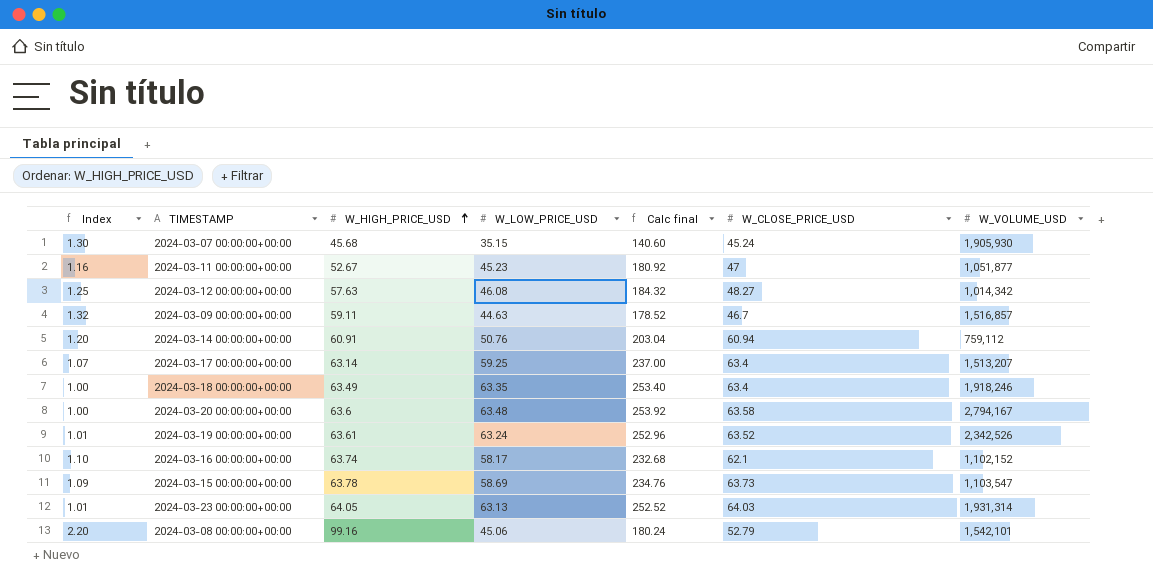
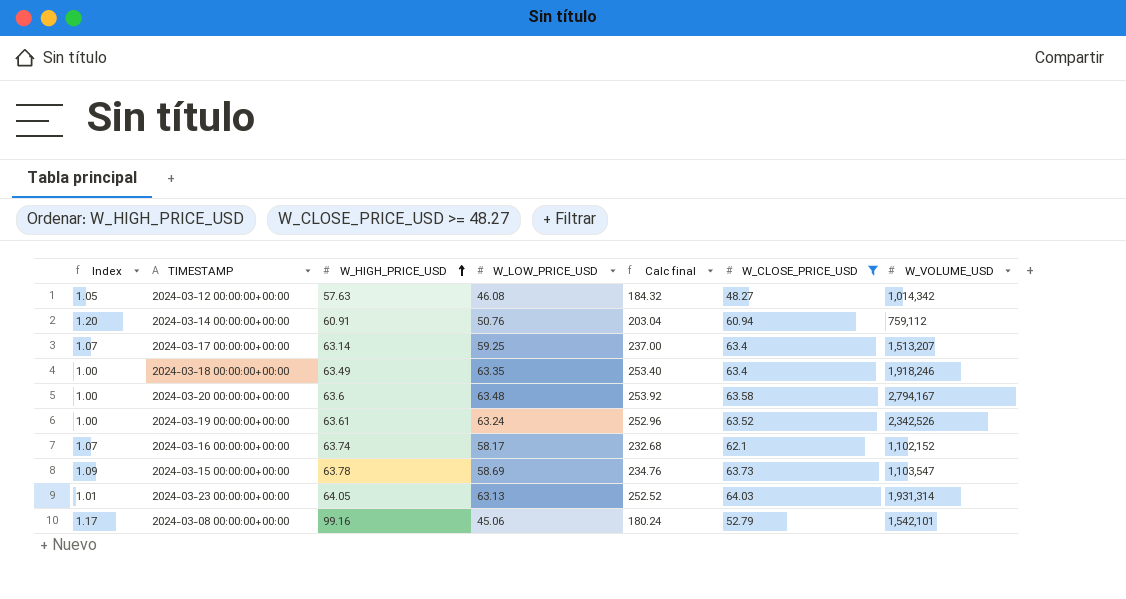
filter: none -> W_CLOSE_PRICE_USD >= 48.27
column Index | formula: [W_HIGH_PRICE_USD] / [W_LOW_PRICE_USD] -> [W_CLOSE_PRICE_USD] / [W_LOW_PRICE_USD]

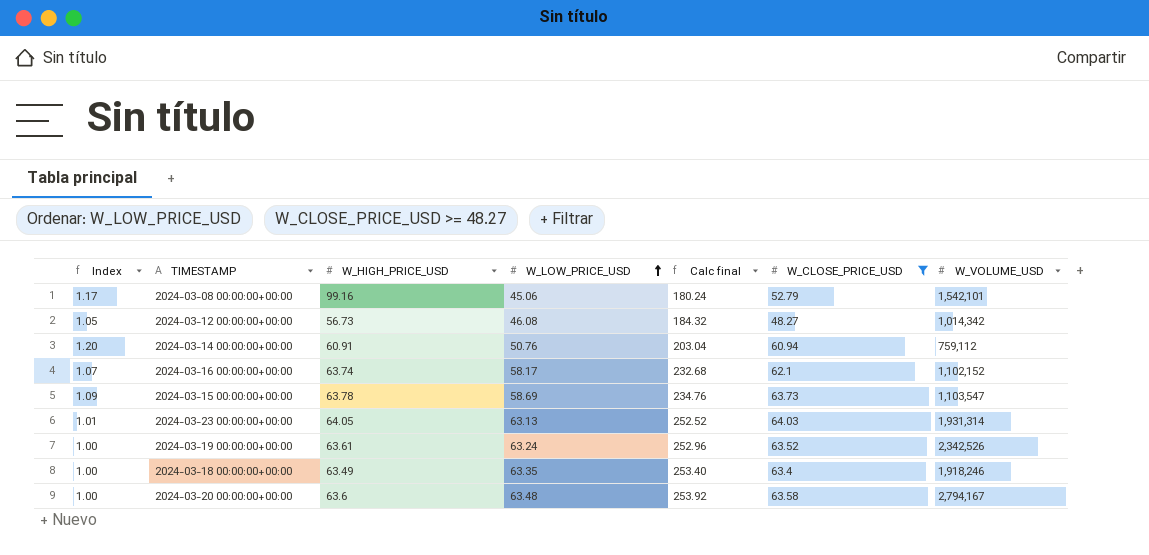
row order: W_HIGH_PRICE_USD ascending -> W_LOW_PRICE_USD ascending
row 2024-03-17 00:00:00+00:00: 1.07 | 63.14 | 59.25 | 237.00 | 63.4 | 1,513,207 -> none
2024-03-12 00:00:00+00:00 | W_HIGH_PRICE_USD: 57.63 -> 56.73

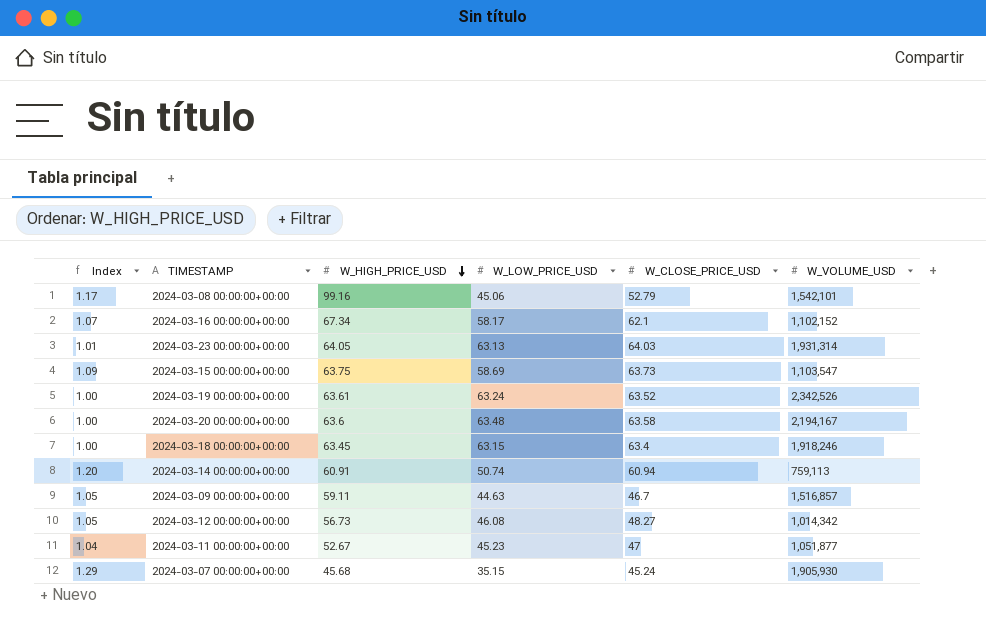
filter: W_CLOSE_PRICE_USD >= 48.27 -> none
row order: W_LOW_PRICE_USD ascending -> W_HIGH_PRICE_USD descending
column Calc final | formula: [W_LOW_PRICE_USD] * 4 -> none
2024-03-16 00:00:00+00:00 | W_HIGH_PRICE_USD: 63.74 -> 67.34
2024-03-15 00:00:00+00:00 | W_HIGH_PRICE_USD: 63.78 -> 63.75
2024-03-20 00:00:00+00:00 | W_VOLUME_USD: 2,794,167 -> 2,194,167
2024-03-18 00:00:00+00:00 | W_HIGH_PRICE_USD: 63.49 -> 63.45
2024-03-18 00:00:00+00:00 | W_LOW_PRICE_USD: 63.35 -> 63.15
2024-03-14 00:00:00+00:00 | W_LOW_PRICE_USD: 50.76 -> 50.74
2024-03-14 00:00:00+00:00 | W_VOLUME_USD: 759,112 -> 759,113

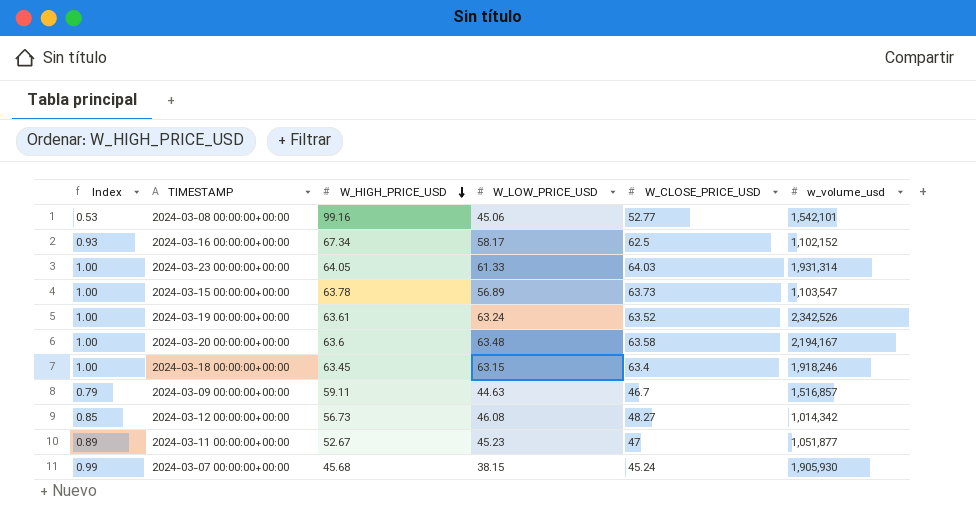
column Index | formula: [W_CLOSE_PRICE_USD] / [W_LOW_PRICE_USD] -> [W_CLOSE_PRICE_USD] / [W_HIGH_PRICE_USD]
column name: W_VOLUME_USD -> w_volume_usd
row 2024-03-14 00:00:00+00:00: 1.20 | 60.91 | 50.74 | 60.94 | 759,113 -> none
2024-03-08 00:00:00+00:00 | W_CLOSE_PRICE_USD: 52.79 -> 52.77
2024-03-16 00:00:00+00:00 | W_CLOSE_PRICE_USD: 62.1 -> 62.5
2024-03-23 00:00:00+00:00 | W_LOW_PRICE_USD: 63.13 -> 61.33
2024-03-15 00:00:00+00:00 | W_HIGH_PRICE_USD: 63.75 -> 63.78
2024-03-15 00:00:00+00:00 | W_LOW_PRICE_USD: 58.69 -> 56.89
2024-03-07 00:00:00+00:00 | W_LOW_PRICE_USD: 35.15 -> 38.15

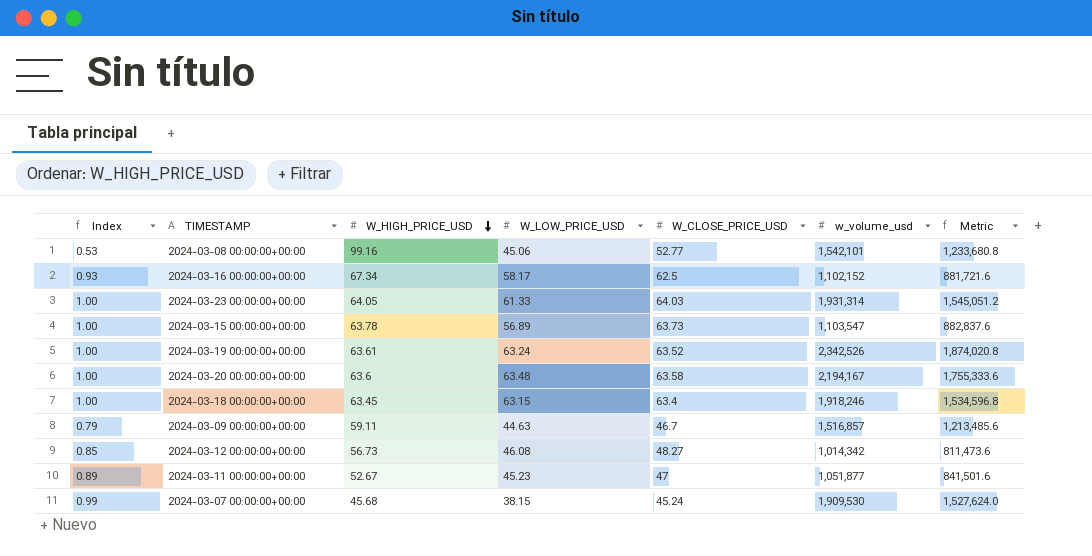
column Metric | formula: none -> [w_volume_usd] * 0.8
2024-03-07 00:00:00+00:00 | w_volume_usd: 1,905,930 -> 1,909,530

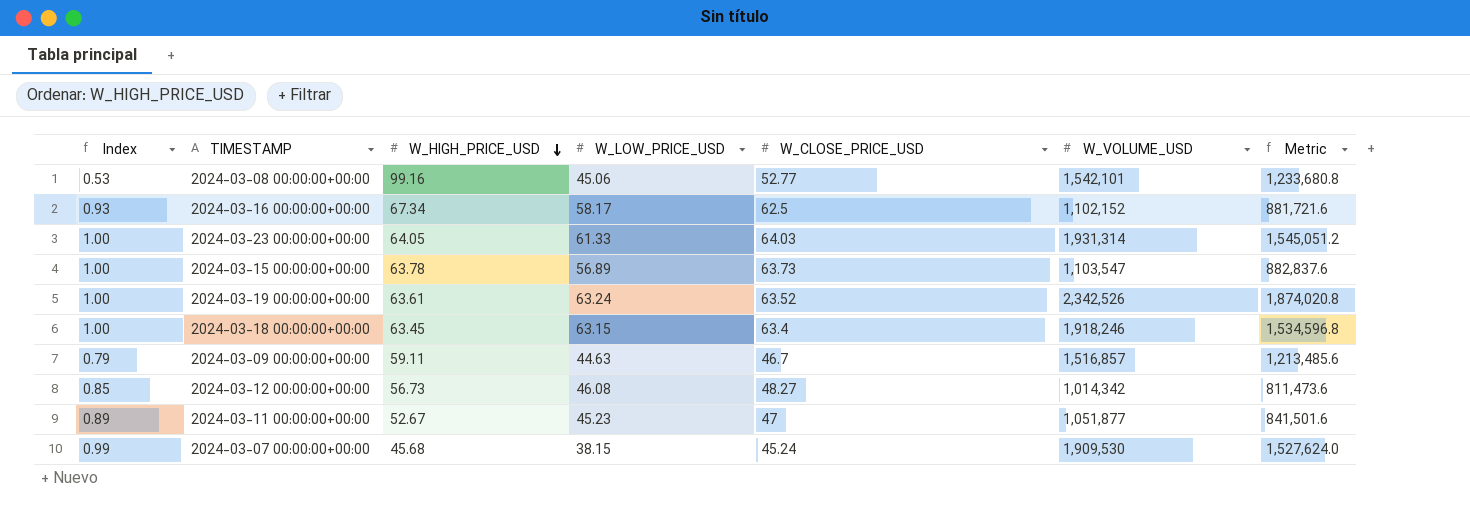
column name: w_volume_usd -> W_VOLUME_USD
row 2024-03-20 00:00:00+00:00: 1.00 | 63.6 | 63.48 | 63.58 | 2,194,167 | 1,755,333.6 -> none

